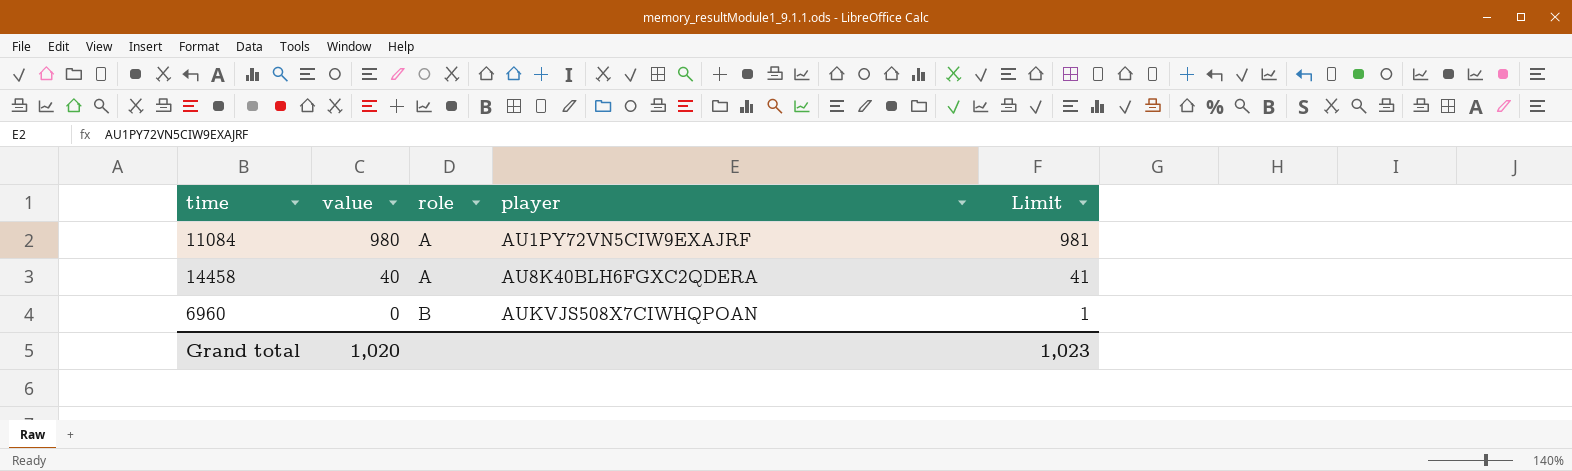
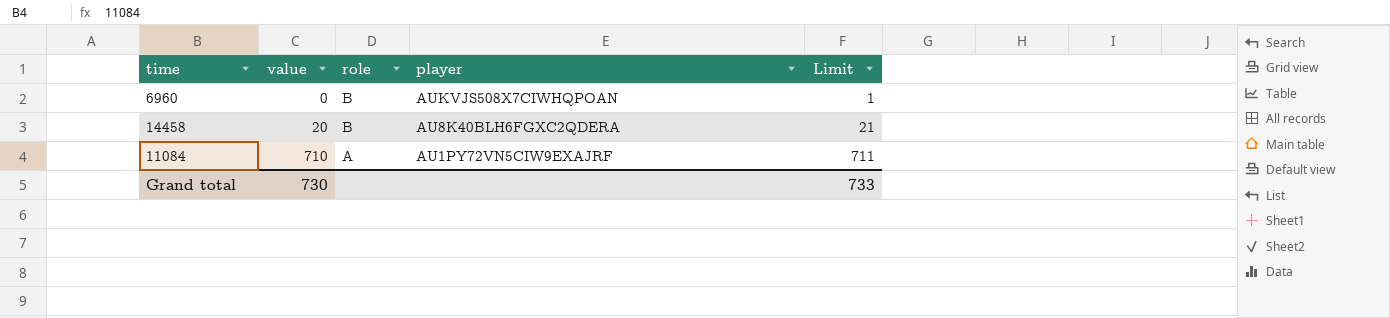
row order: value descending -> value ascending
14458 | value: 40 -> 20
14458 | role: A -> B
14458 | Limit: 41 -> 21
11084 | value: 980 -> 710
11084 | Limit: 981 -> 711
Grand total | value: 1,020 -> 730
Grand total | Limit: 1,023 -> 733

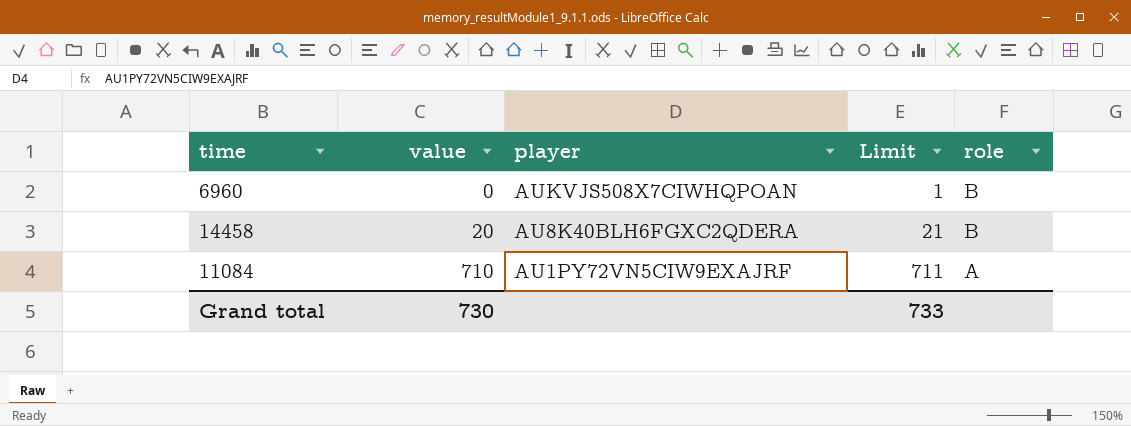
column role | position: 3 -> 5

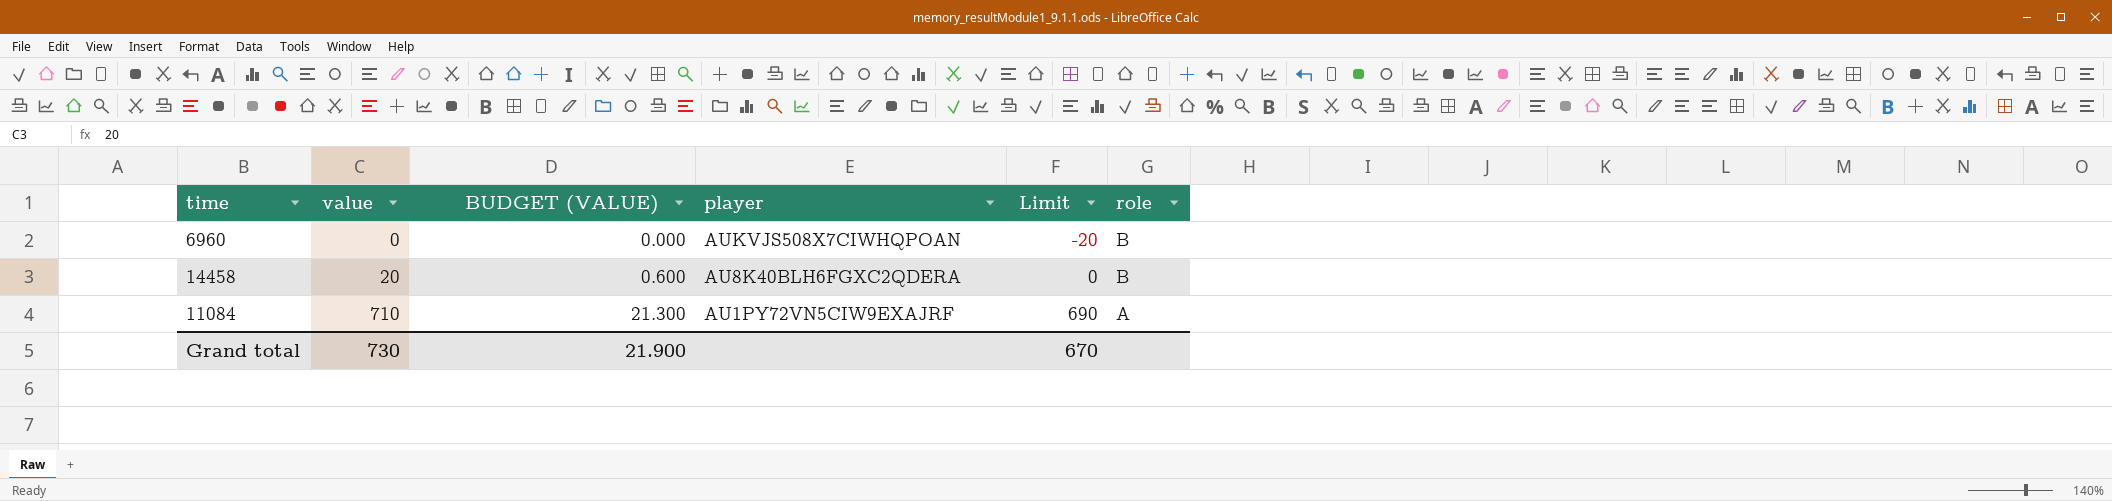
column BUDGET (VALUE) | formula: none -> [value] * 0.03
column Limit | formula: [value] + 1 -> [value] - 20
Grand total | Limit: 733 -> 670

